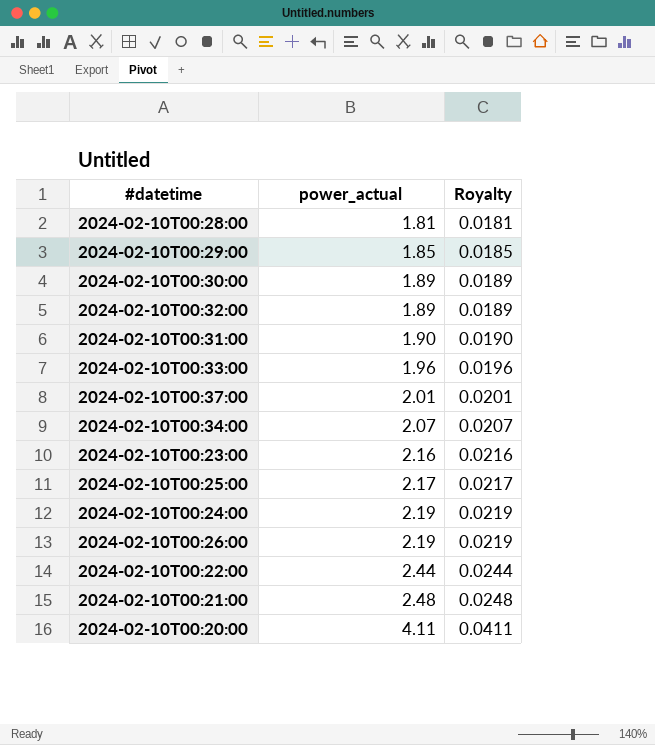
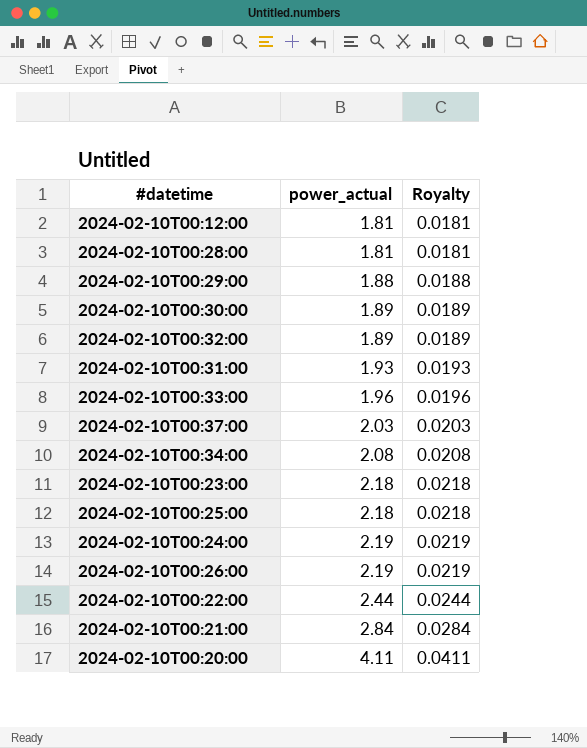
row 2024-02-10T00:12:00: none -> 1.81 | 0.0181
2024-02-10T00:29:00 | power_actual: 1.85 -> 1.88
2024-02-10T00:29:00 | Royalty: 0.0185 -> 0.0188
2024-02-10T00:31:00 | power_actual: 1.90 -> 1.93
2024-02-10T00:31:00 | Royalty: 0.0190 -> 0.0193
2024-02-10T00:37:00 | power_actual: 2.01 -> 2.03
2024-02-10T00:37:00 | Royalty: 0.0201 -> 0.0203
2024-02-10T00:34:00 | power_actual: 2.07 -> 2.08
2024-02-10T00:34:00 | Royalty: 0.0207 -> 0.0208
2024-02-10T00:23:00 | power_actual: 2.16 -> 2.18
2024-02-10T00:23:00 | Royalty: 0.0216 -> 0.0218
2024-02-10T00:25:00 | power_actual: 2.17 -> 2.18
2024-02-10T00:25:00 | Royalty: 0.0217 -> 0.0218
2024-02-10T00:21:00 | power_actual: 2.48 -> 2.84
2024-02-10T00:21:00 | Royalty: 0.0248 -> 0.0284

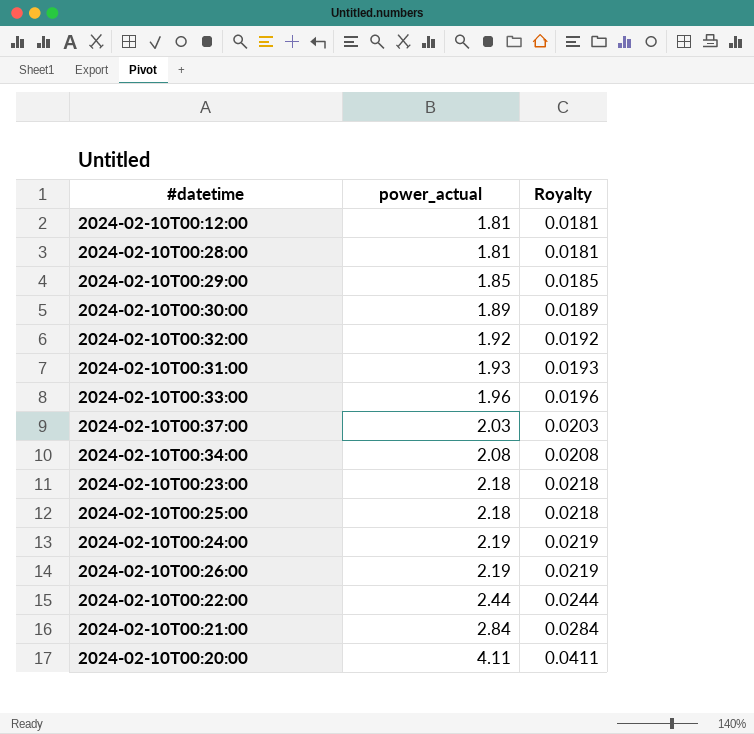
2024-02-10T00:29:00 | power_actual: 1.88 -> 1.85
2024-02-10T00:29:00 | Royalty: 0.0188 -> 0.0185
2024-02-10T00:32:00 | power_actual: 1.89 -> 1.92
2024-02-10T00:32:00 | Royalty: 0.0189 -> 0.0192

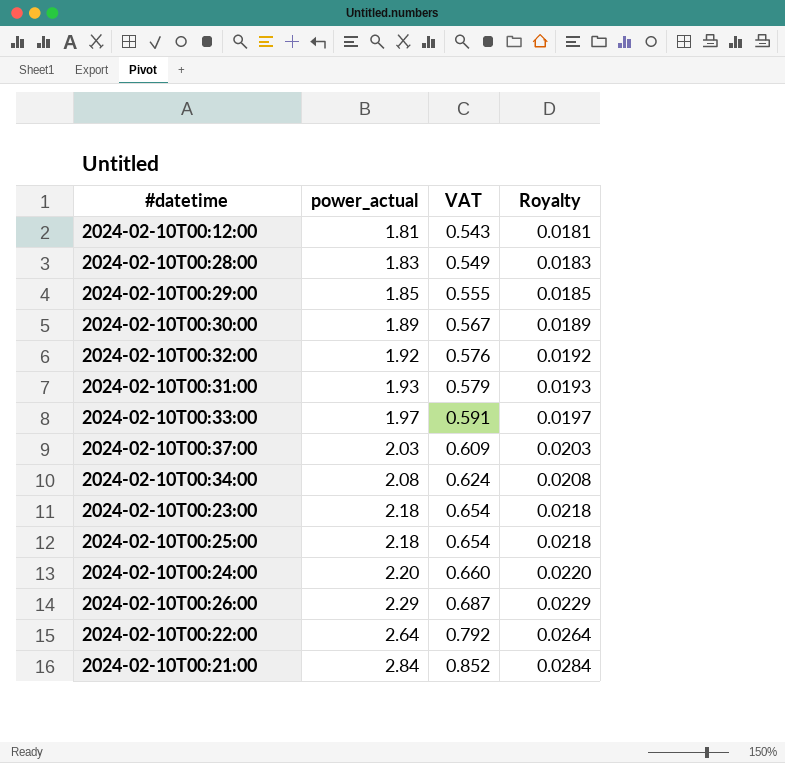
column VAT | formula: none -> [power_actual] * 0.3
row 2024-02-10T00:20:00: 4.11 | 0.0411 -> none
2024-02-10T00:28:00 | power_actual: 1.81 -> 1.83
2024-02-10T00:28:00 | Royalty: 0.0181 -> 0.0183
2024-02-10T00:33:00 | power_actual: 1.96 -> 1.97
2024-02-10T00:33:00 | Royalty: 0.0196 -> 0.0197
2024-02-10T00:24:00 | power_actual: 2.19 -> 2.20
2024-02-10T00:24:00 | Royalty: 0.0219 -> 0.0220
2024-02-10T00:26:00 | power_actual: 2.19 -> 2.29
2024-02-10T00:26:00 | Royalty: 0.0219 -> 0.0229
2024-02-10T00:22:00 | power_actual: 2.44 -> 2.64
2024-02-10T00:22:00 | Royalty: 0.0244 -> 0.0264

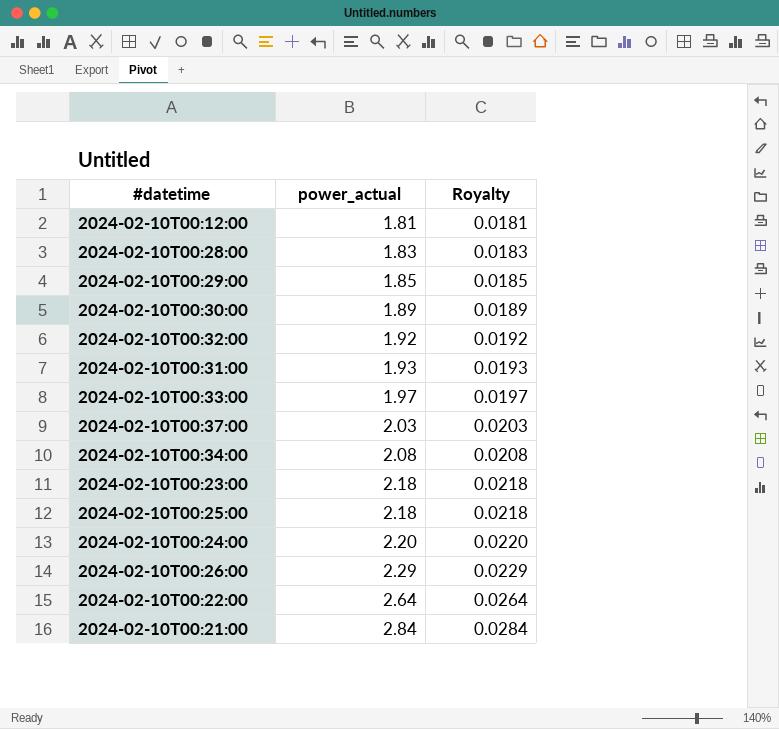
column VAT | formula: [power_actual] * 0.3 -> none

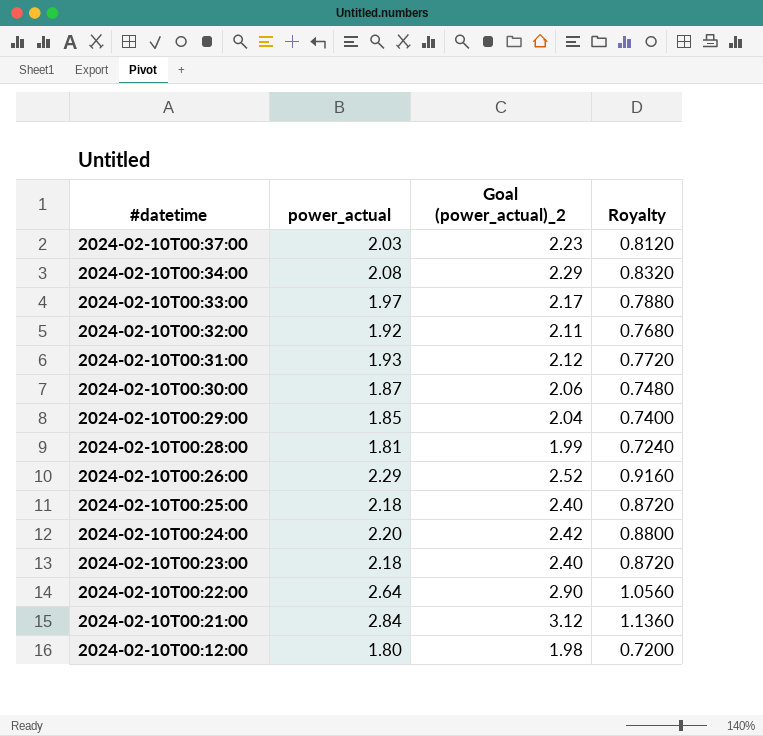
row order: power_actual ascending -> #datetime descending
column Goal (power_actual)_2 | formula: none -> [power_actual] * 1.1
column Royalty | formula: [power_actual] * 0.01 -> [power_actual] * 0.4
2024-02-10T00:30:00 | power_actual: 1.89 -> 1.87
2024-02-10T00:28:00 | power_actual: 1.83 -> 1.81
2024-02-10T00:12:00 | power_actual: 1.81 -> 1.80

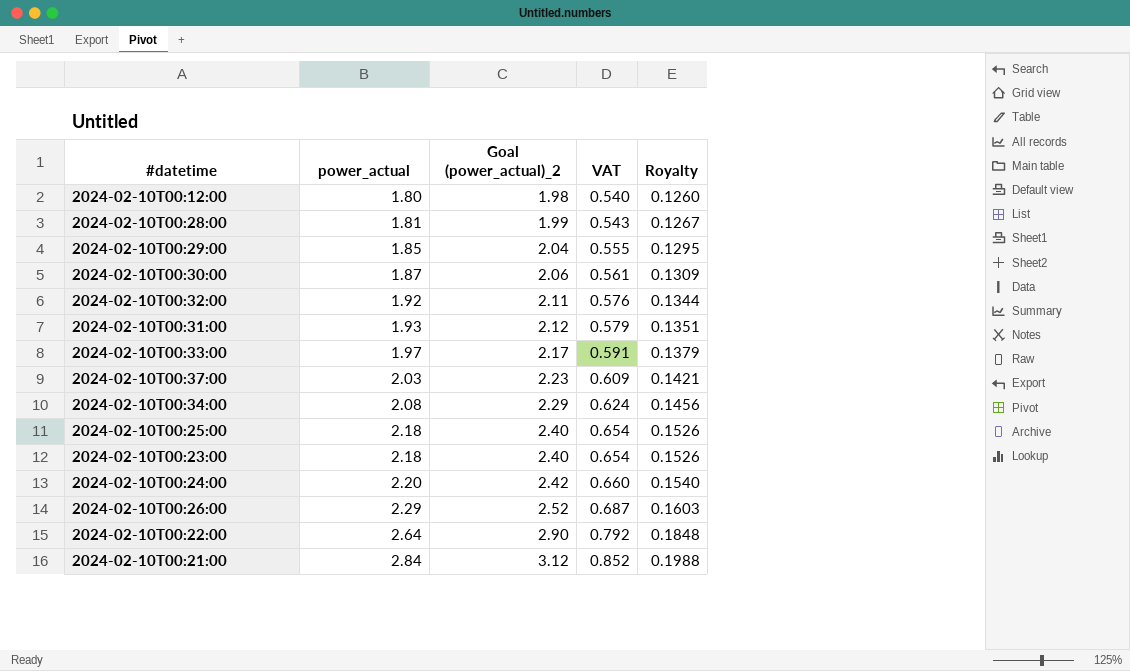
row order: #datetime descending -> power_actual ascending
column VAT | formula: none -> [power_actual] * 0.3
column Royalty | formula: [power_actual] * 0.4 -> [power_actual] * 0.07

